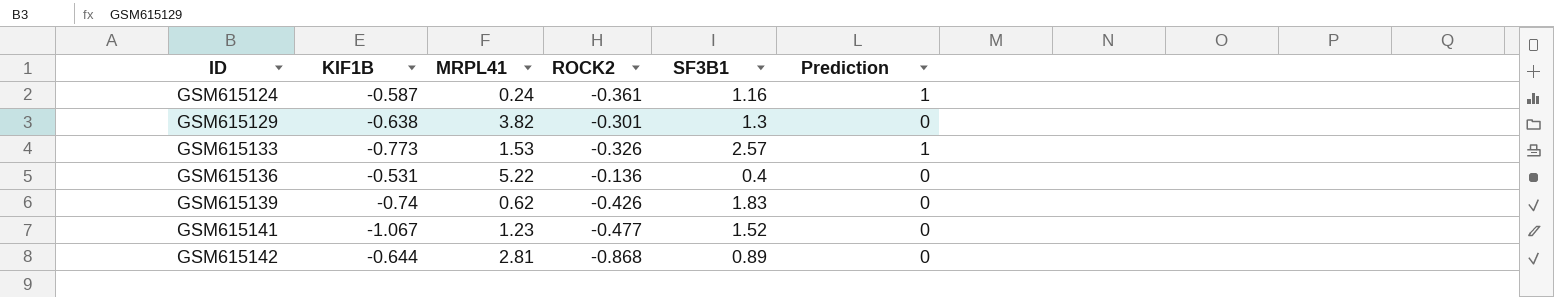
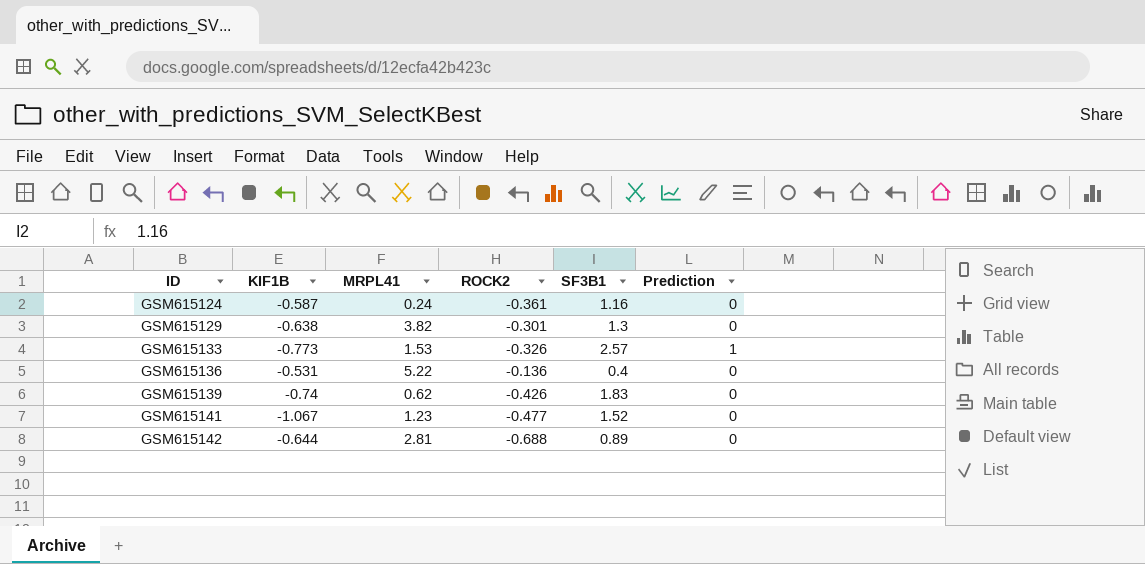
GSM615124 | Prediction: 1 -> 0
GSM615142 | ROCK2: -0.868 -> -0.688

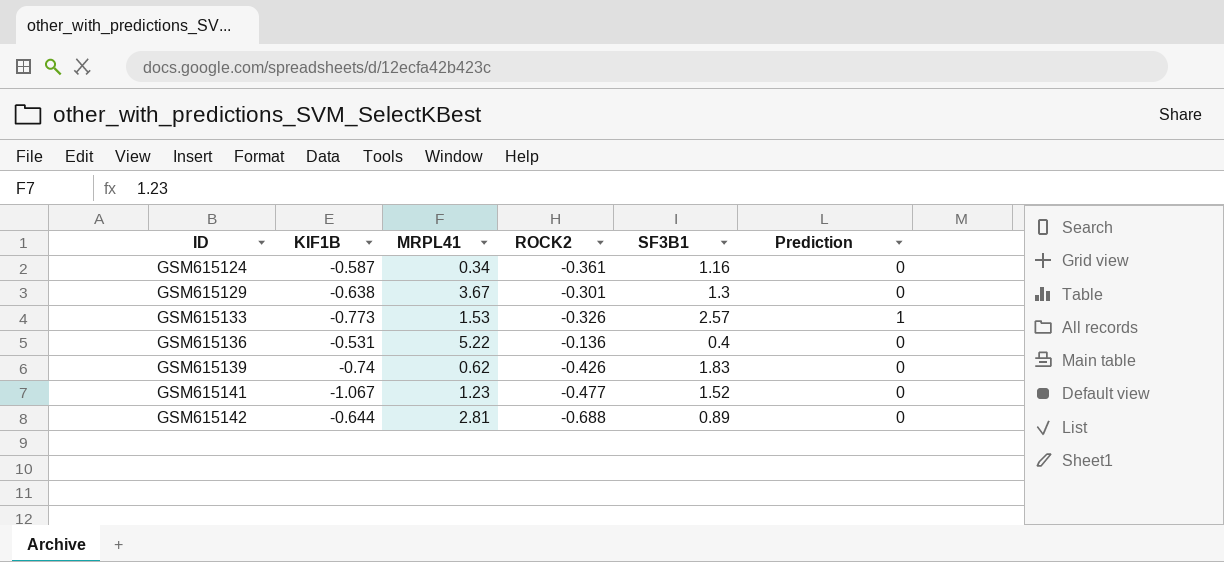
GSM615124 | MRPL41: 0.24 -> 0.34
GSM615129 | MRPL41: 3.82 -> 3.67

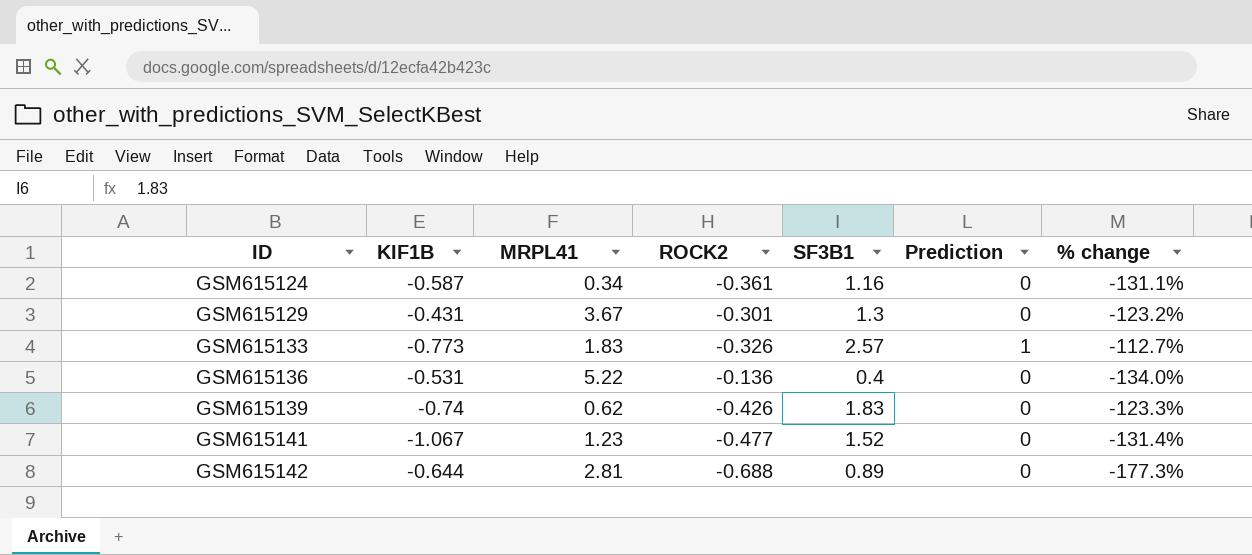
column % change | formula: none -> ([ROCK2] - [SF3B1]) / [SF3B1]
GSM615129 | KIF1B: -0.638 -> -0.431
GSM615133 | MRPL41: 1.53 -> 1.83

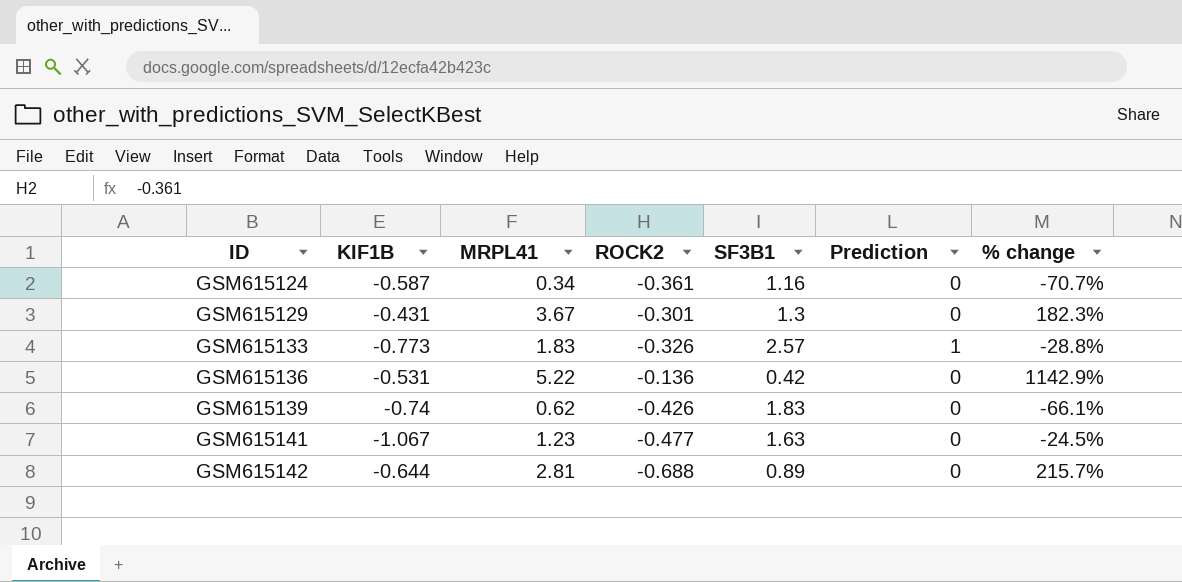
column % change | formula: ([ROCK2] - [SF3B1]) / [SF3B1] -> ([MRPL41] - [SF3B1]) / [SF3B1]
GSM615136 | SF3B1: 0.4 -> 0.42
GSM615141 | SF3B1: 1.52 -> 1.63

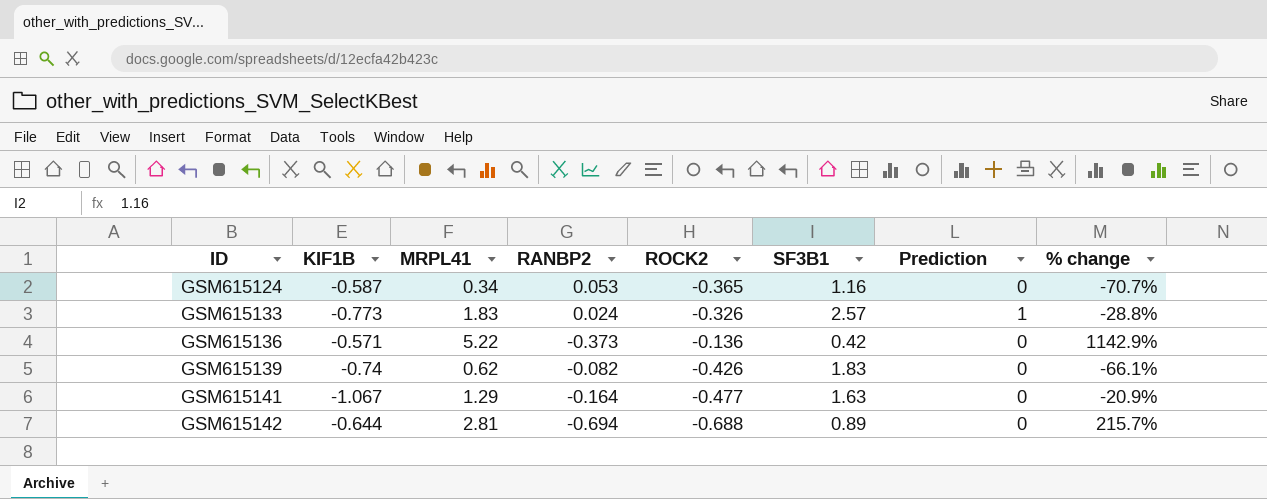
column RANBP2 | position: none -> 4
row GSM615129: -0.431 | 3.67 | -0.301 | 1.3 | 0 | 182.3% -> none
GSM615124 | ROCK2: -0.361 -> -0.365
GSM615136 | KIF1B: -0.531 -> -0.571
GSM615141 | MRPL41: 1.23 -> 1.29
GSM615141 | % change: -24.5% -> -20.9%

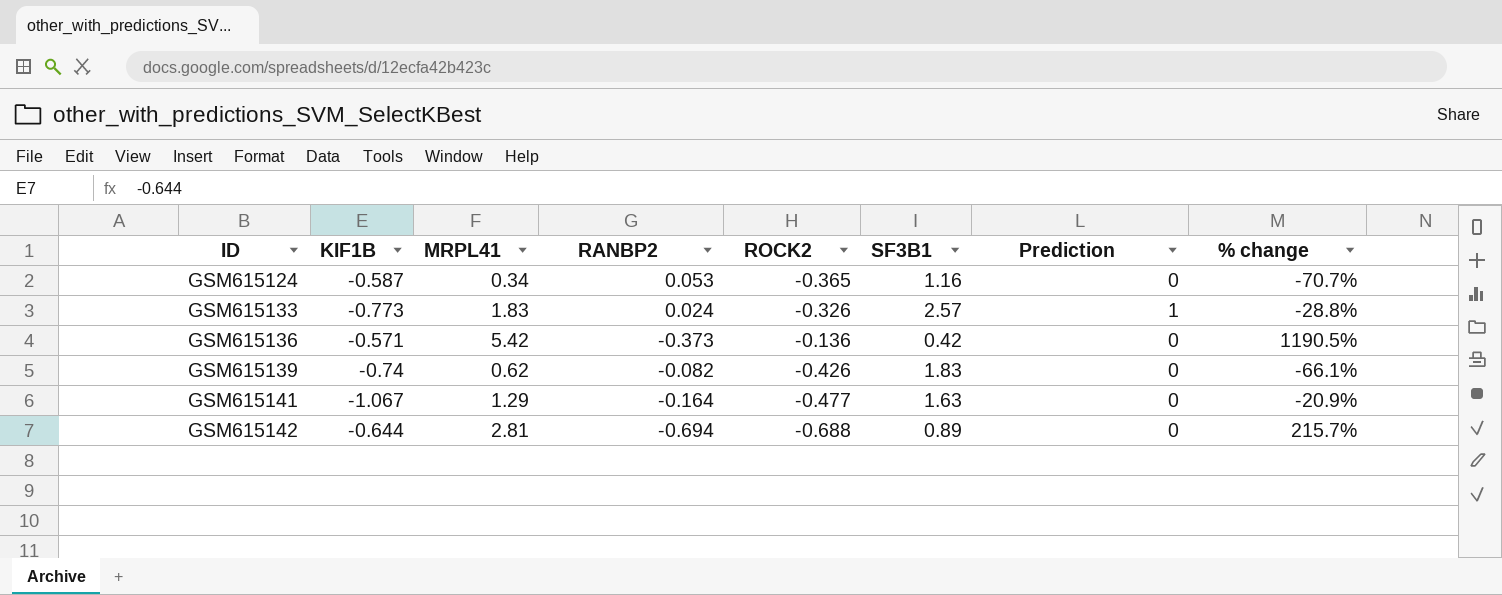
GSM615136 | MRPL41: 5.22 -> 5.42
GSM615136 | % change: 1142.9% -> 1190.5%

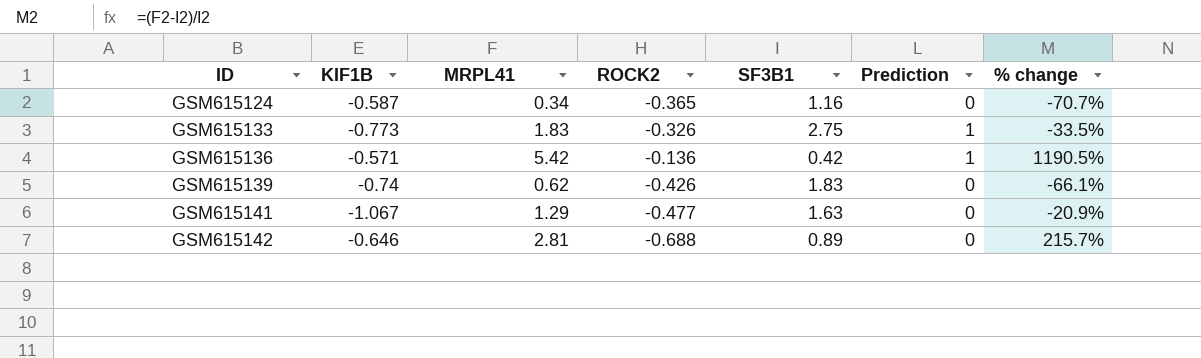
column RANBP2 | position: 4 -> none
GSM615133 | SF3B1: 2.57 -> 2.75
GSM615133 | % change: -28.8% -> -33.5%
GSM615136 | Prediction: 0 -> 1
GSM615142 | KIF1B: -0.644 -> -0.646

